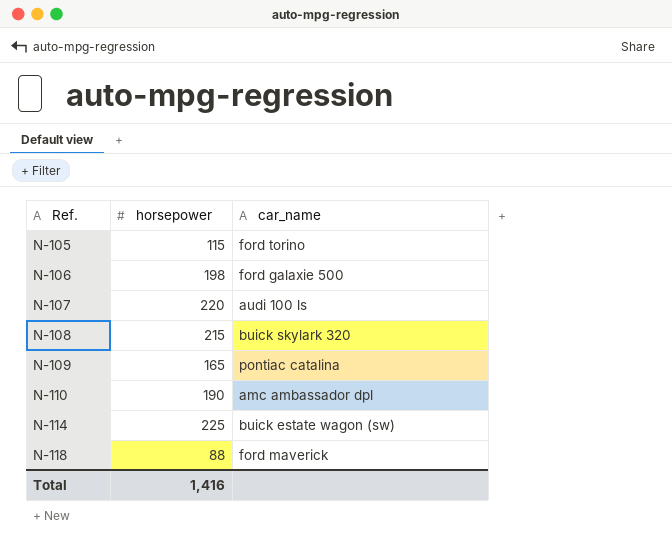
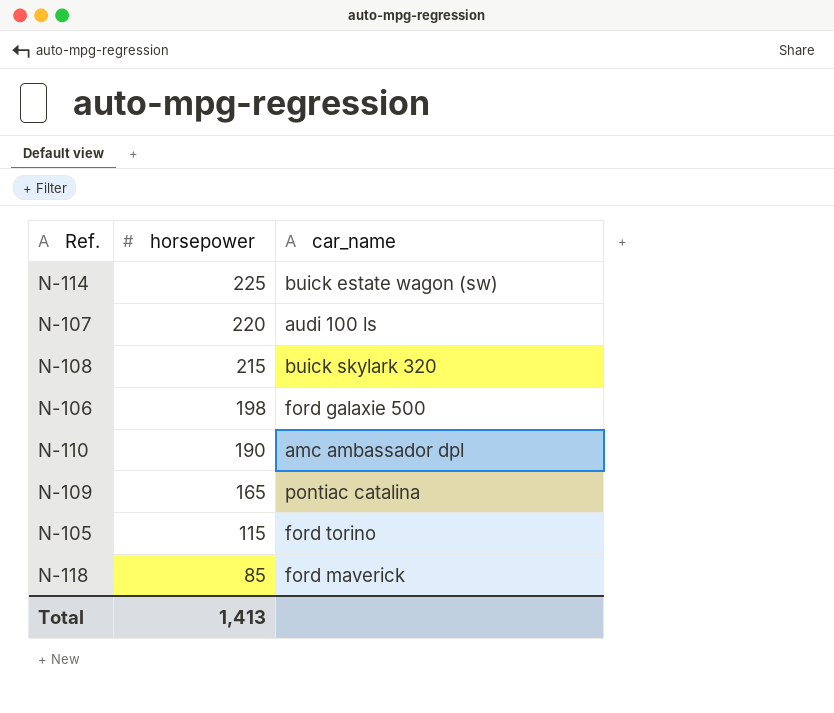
row order: Ref. ascending -> horsepower descending
N-118 | horsepower: 88 -> 85
Total | horsepower: 1,416 -> 1,413

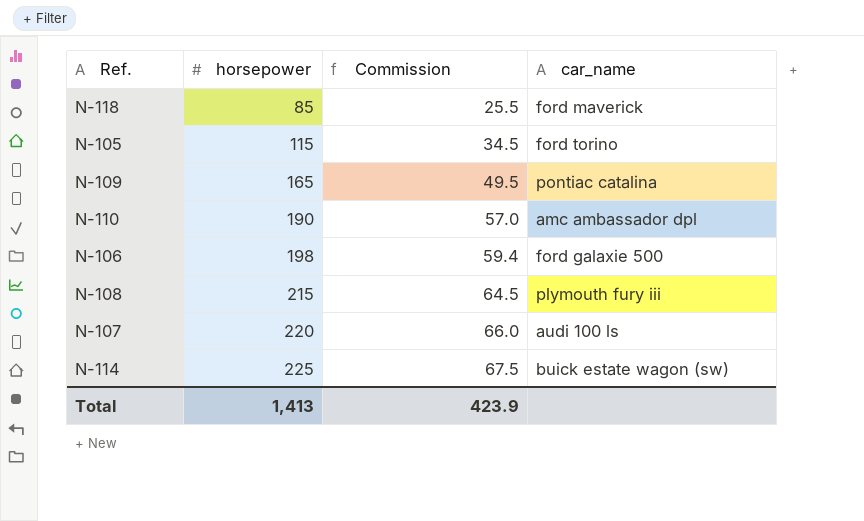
row order: horsepower descending -> horsepower ascending
column Commission | formula: none -> [horsepower] * 0.3
N-108 | car_name: buick skylark 320 -> plymouth fury iii

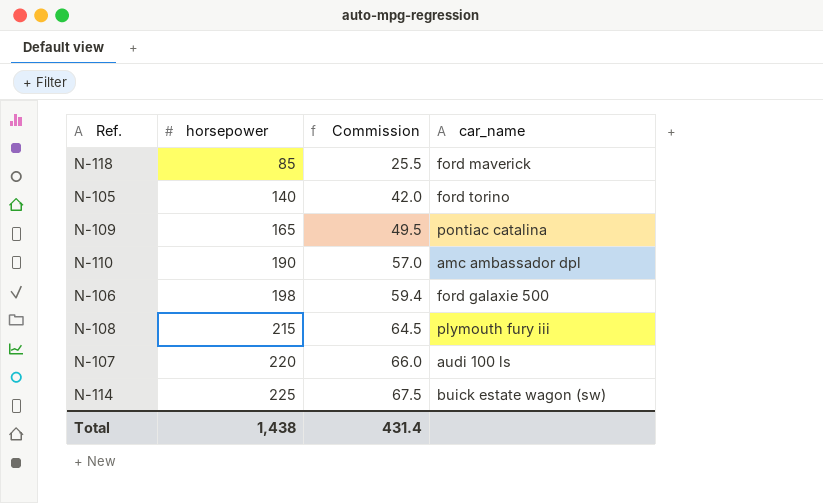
N-105 | horsepower: 115 -> 140
N-105 | Commission: 34.5 -> 42.0
Total | horsepower: 1,413 -> 1,438
Total | Commission: 423.9 -> 431.4

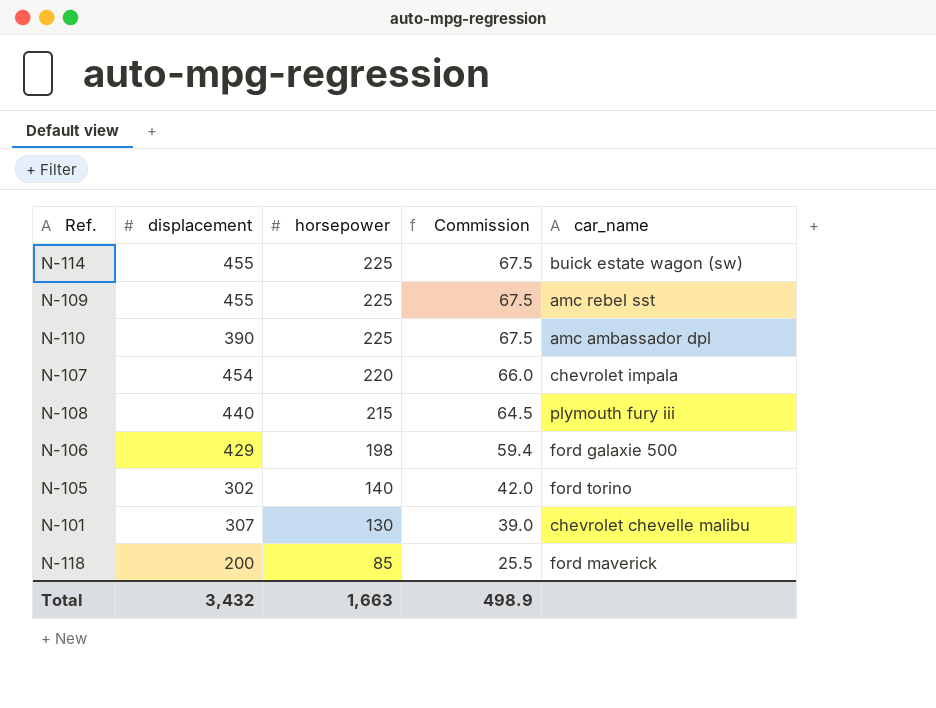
row order: horsepower ascending -> horsepower descending
column displacement | position: none -> 2
N-109 | horsepower: 165 -> 225
N-109 | Commission: 49.5 -> 67.5
N-109 | car_name: pontiac catalina -> amc rebel sst
N-110 | horsepower: 190 -> 225
N-110 | Commission: 57.0 -> 67.5
N-107 | car_name: audi 100 ls -> chevrolet impala
row N-101: none -> 307 | 130 | 39.0 | chevrolet chevelle malibu
Total | horsepower: 1,438 -> 1,663
Total | Commission: 431.4 -> 498.9

